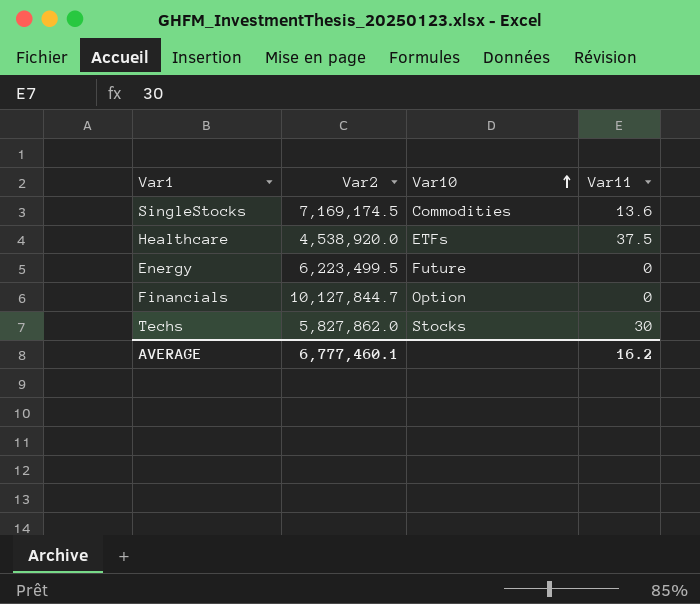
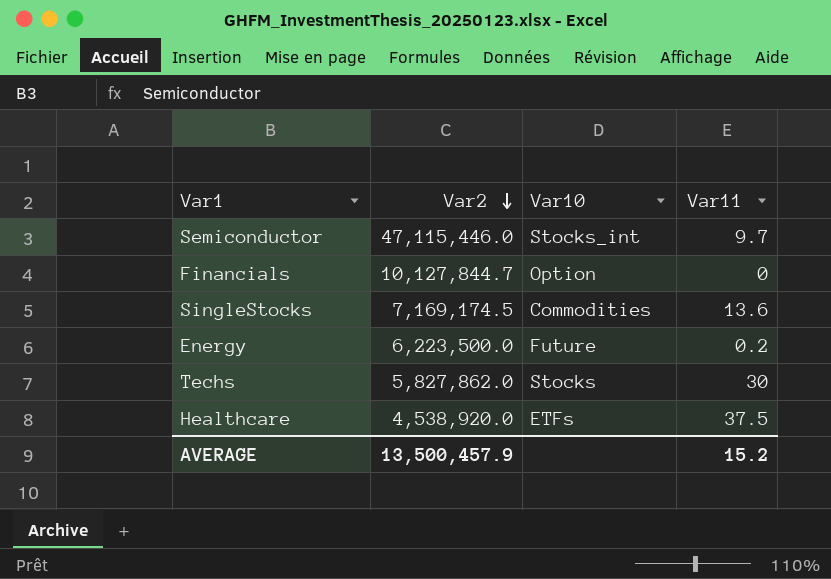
row order: Var10 ascending -> Var2 descending
row Semiconductor: none -> 47,115,446.0 | Stocks_int | 9.7
Energy | Var2: 6,223,499.5 -> 6,223,500.0
Energy | Var11: 0 -> 0.2
AVERAGE | Var2: 6,777,460.1 -> 13,500,457.9
AVERAGE | Var11: 16.2 -> 15.2

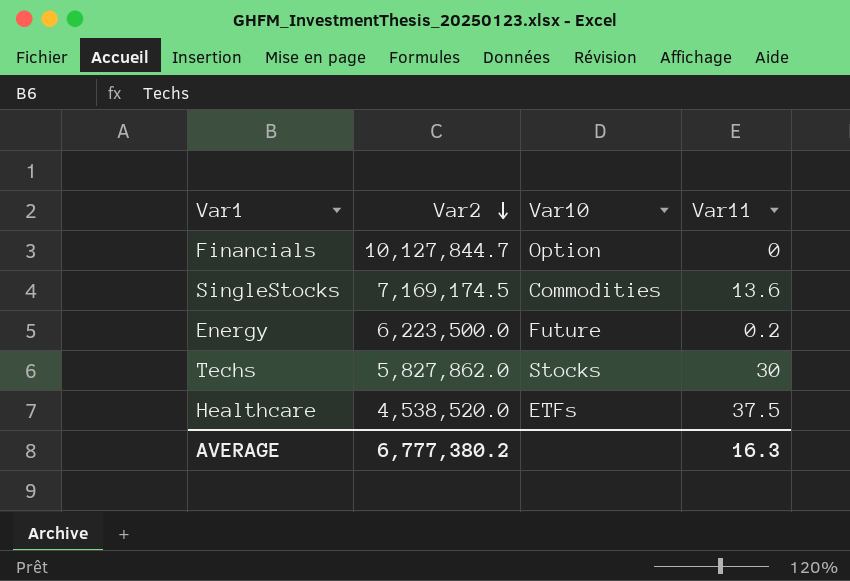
row Semiconductor: 47,115,446.0 | Stocks_int | 9.7 -> none
Healthcare | Var2: 4,538,920.0 -> 4,538,520.0
AVERAGE | Var2: 13,500,457.9 -> 6,777,380.2
AVERAGE | Var11: 15.2 -> 16.3

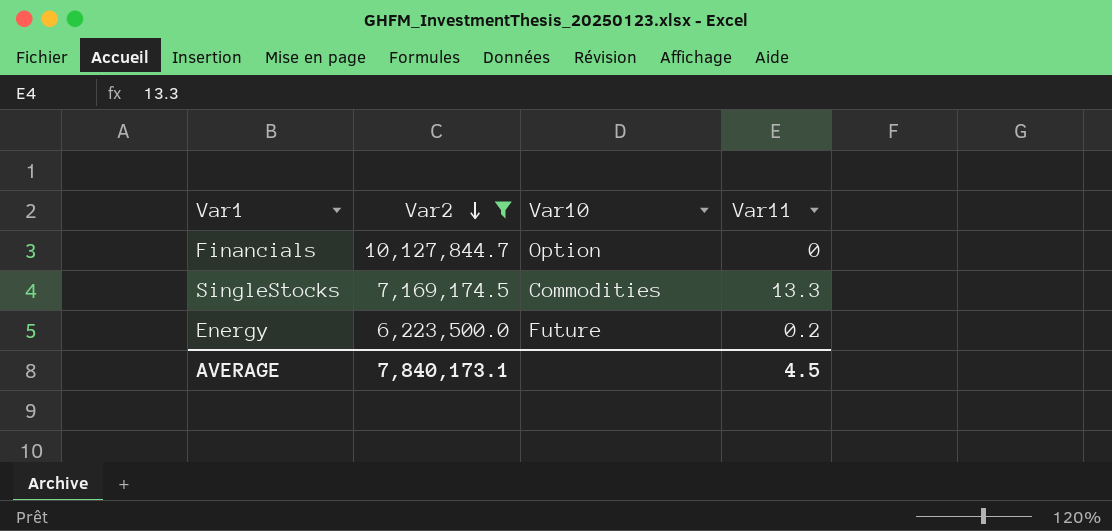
filter: none -> Var2 >= 6,223,500.0
SingleStocks | Var11: 13.6 -> 13.3
AVERAGE | Var2: 6,777,380.2 -> 7,840,173.1
AVERAGE | Var11: 16.3 -> 4.5

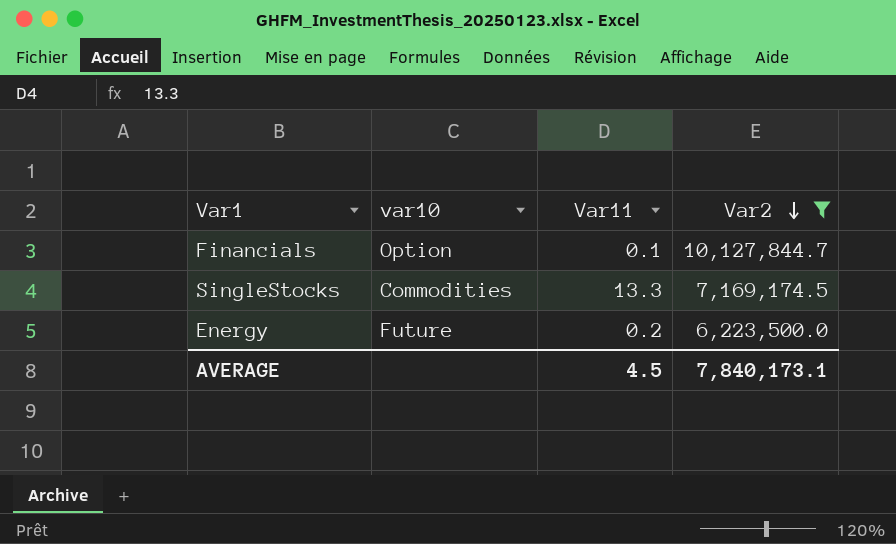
column name: Var10 -> var10
column Var2 | position: 2 -> 4
Financials | Var11: 0 -> 0.1

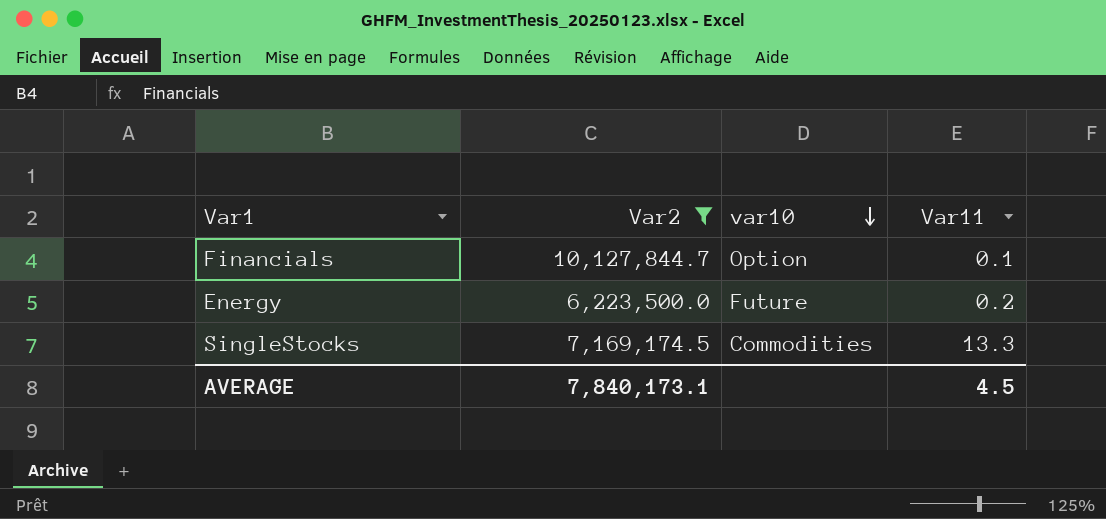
row order: Var2 descending -> var10 descending
column Var2 | position: 4 -> 2

